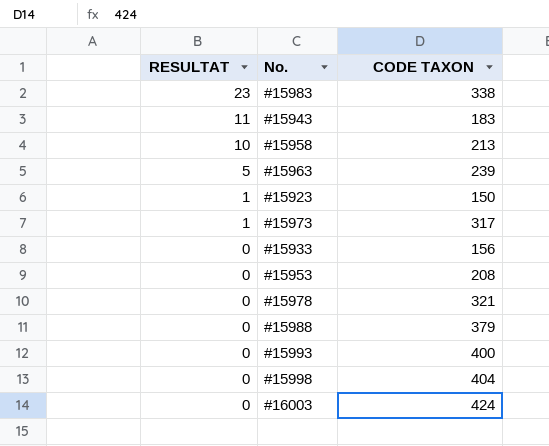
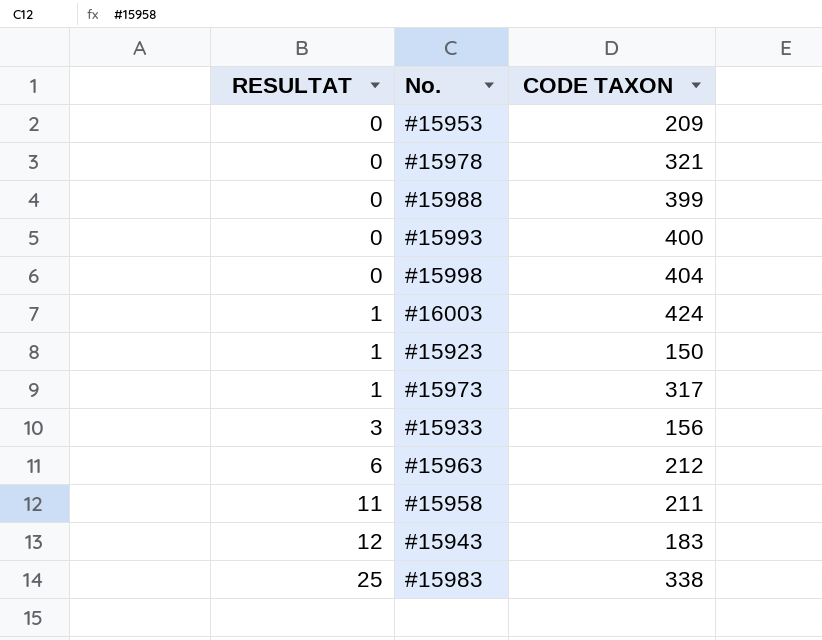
row order: RESULTAT descending -> RESULTAT ascending
#15953 | CODE TAXON: 208 -> 209
#15988 | CODE TAXON: 379 -> 399
#16003 | RESULTAT: 0 -> 1
#15933 | RESULTAT: 0 -> 3
#15963 | RESULTAT: 5 -> 6
#15963 | CODE TAXON: 239 -> 212
#15958 | RESULTAT: 10 -> 11
#15958 | CODE TAXON: 213 -> 211
#15943 | RESULTAT: 11 -> 12
#15983 | RESULTAT: 23 -> 25

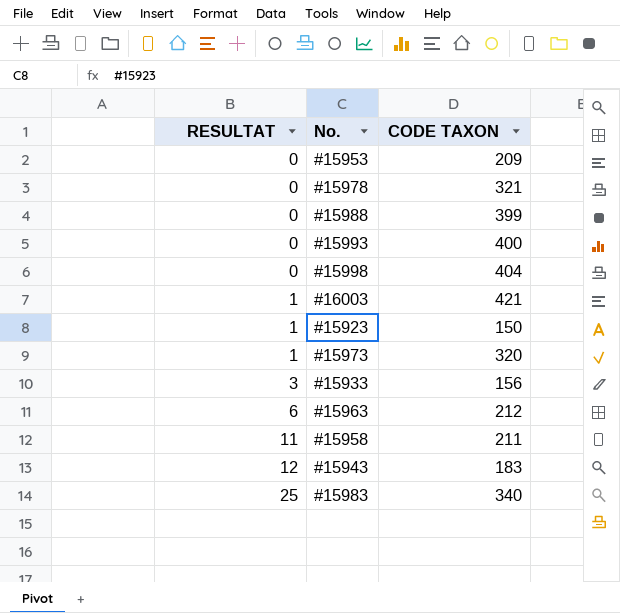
#16003 | CODE TAXON: 424 -> 421
#15973 | CODE TAXON: 317 -> 320
#15983 | CODE TAXON: 338 -> 340

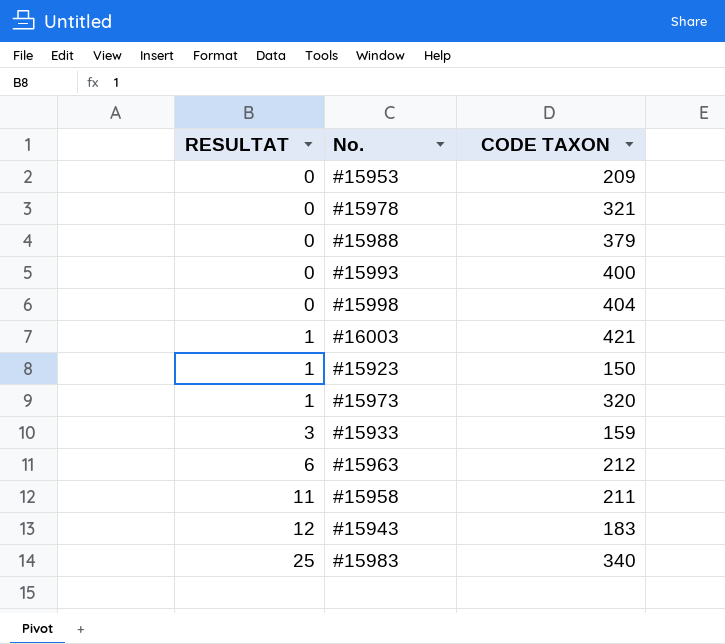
#15988 | CODE TAXON: 399 -> 379
#15933 | CODE TAXON: 156 -> 159

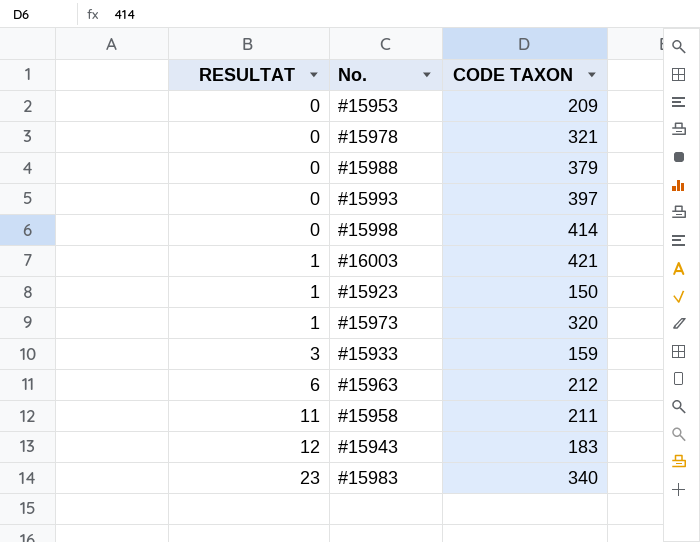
#15993 | CODE TAXON: 400 -> 397
#15998 | CODE TAXON: 404 -> 414
#15983 | RESULTAT: 25 -> 23

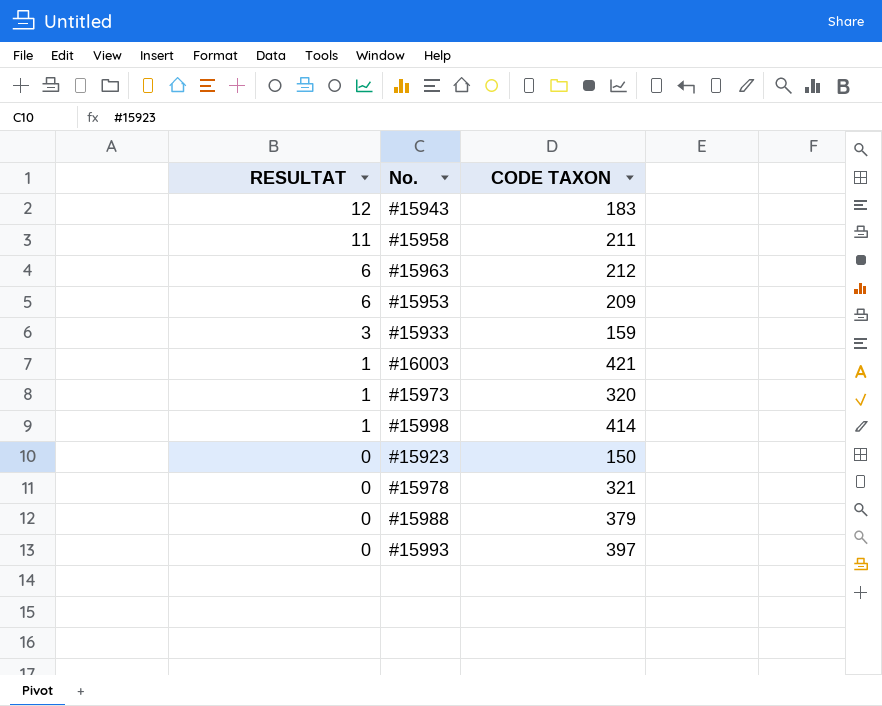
row order: RESULTAT ascending -> RESULTAT descending
row #15983: 23 | 340 -> none
#15953 | RESULTAT: 0 -> 6
#15998 | RESULTAT: 0 -> 1
#15923 | RESULTAT: 1 -> 0

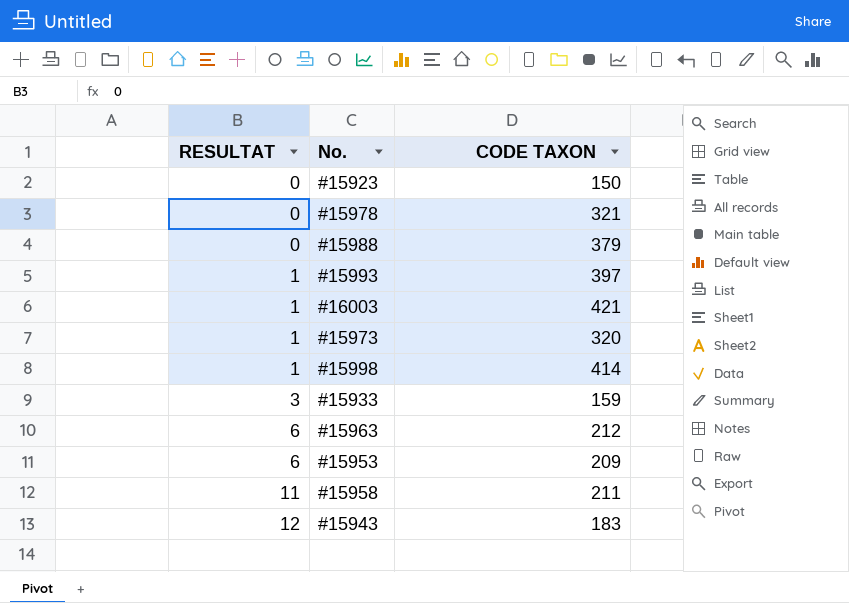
row order: RESULTAT descending -> RESULTAT ascending
#15993 | RESULTAT: 0 -> 1

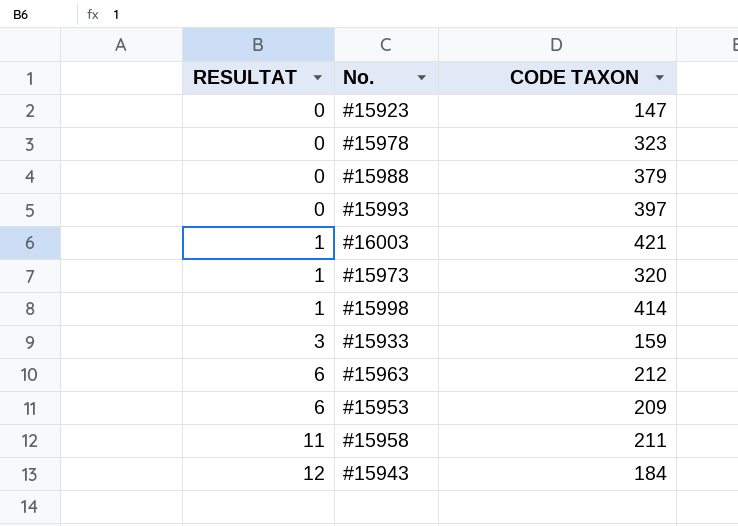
#15923 | CODE TAXON: 150 -> 147
#15978 | CODE TAXON: 321 -> 323
#15993 | RESULTAT: 1 -> 0
#15943 | CODE TAXON: 183 -> 184

